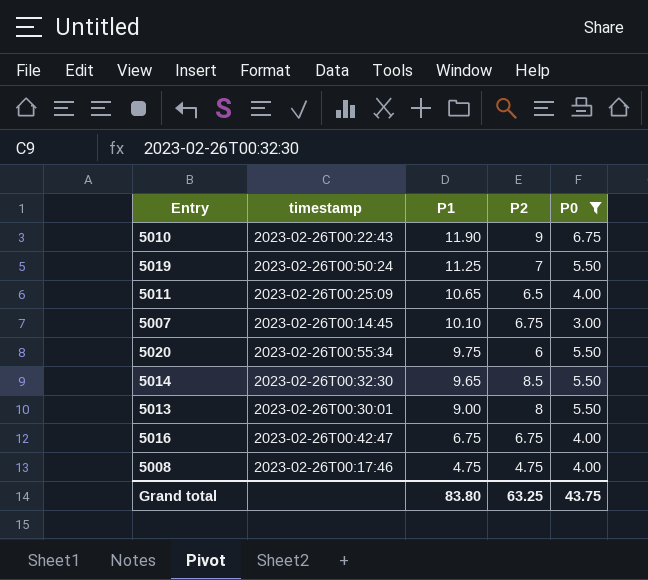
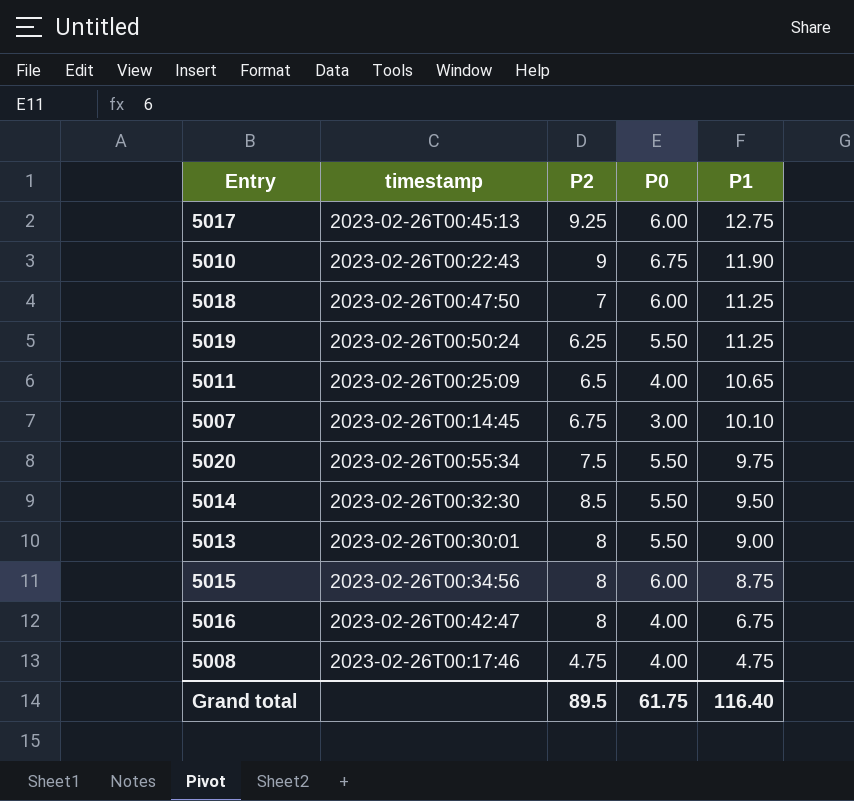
filter: P0 != 6.00 -> none
column P1 | position: 3 -> 5
5019 | P2: 7 -> 6.25
5020 | P2: 6 -> 7.5
5014 | P1: 9.65 -> 9.50
5016 | P2: 6.75 -> 8
Grand total | P2: 63.25 -> 89.5
Grand total | P0: 43.75 -> 61.75
Grand total | P1: 83.80 -> 116.40

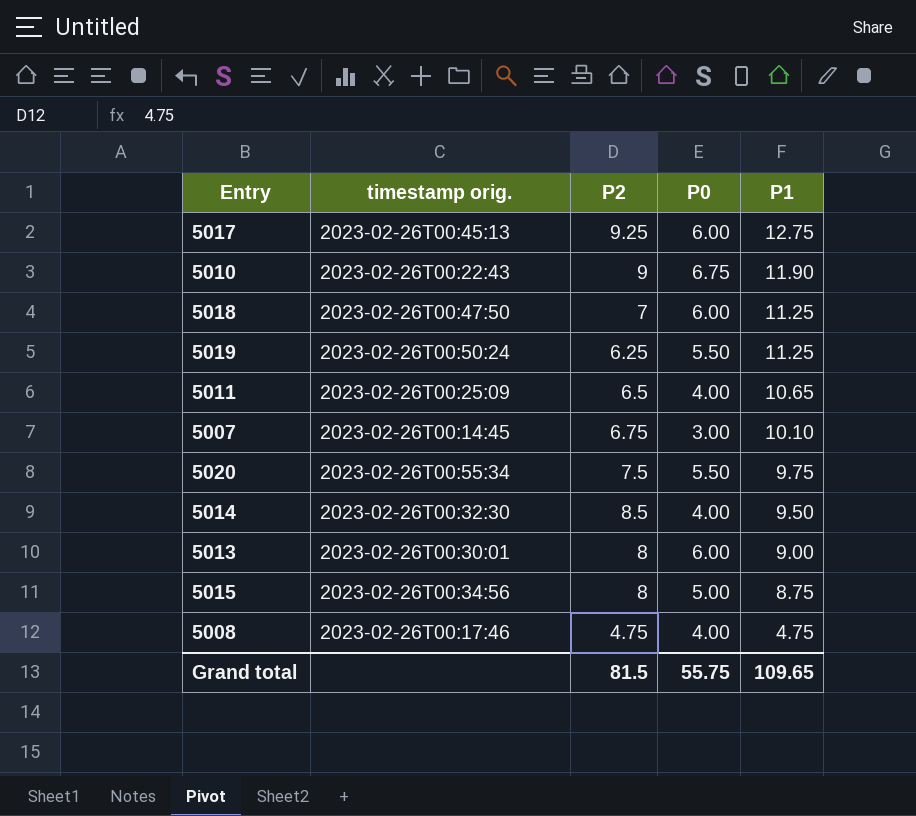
column name: timestamp -> timestamp orig.
row 5016: 2023-02-26T00:42:47 | 8 | 4.00 | 6.75 -> none
5014 | P0: 5.50 -> 4.00
5013 | P0: 5.50 -> 6.00
5015 | P0: 6.00 -> 5.00
Grand total | P2: 89.5 -> 81.5
Grand total | P0: 61.75 -> 55.75
Grand total | P1: 116.40 -> 109.65

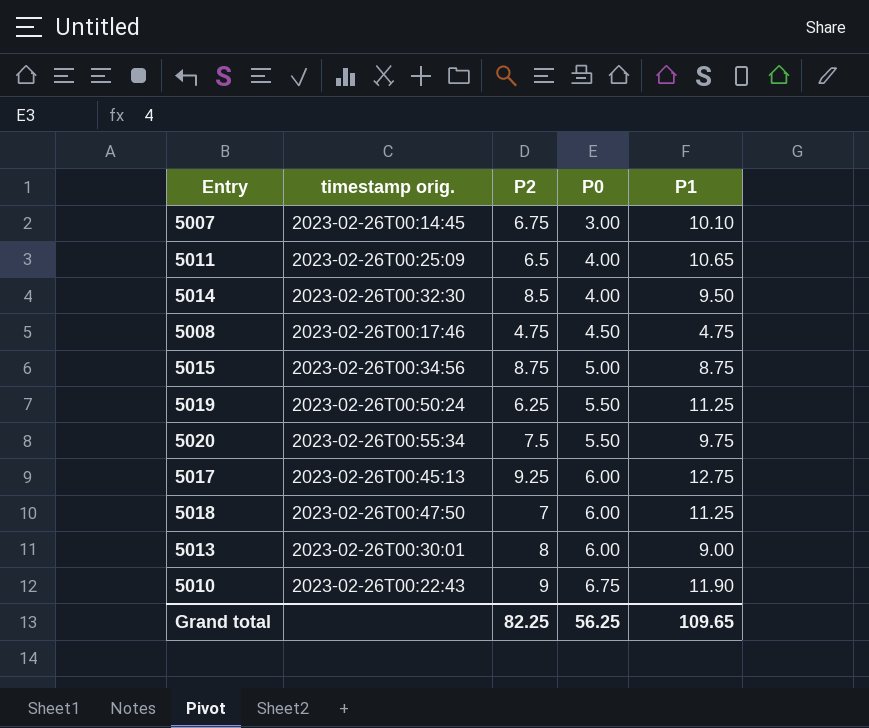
row order: P1 descending -> P0 ascending
5008 | P0: 4.00 -> 4.50
5015 | P2: 8 -> 8.75
Grand total | P2: 81.5 -> 82.25
Grand total | P0: 55.75 -> 56.25

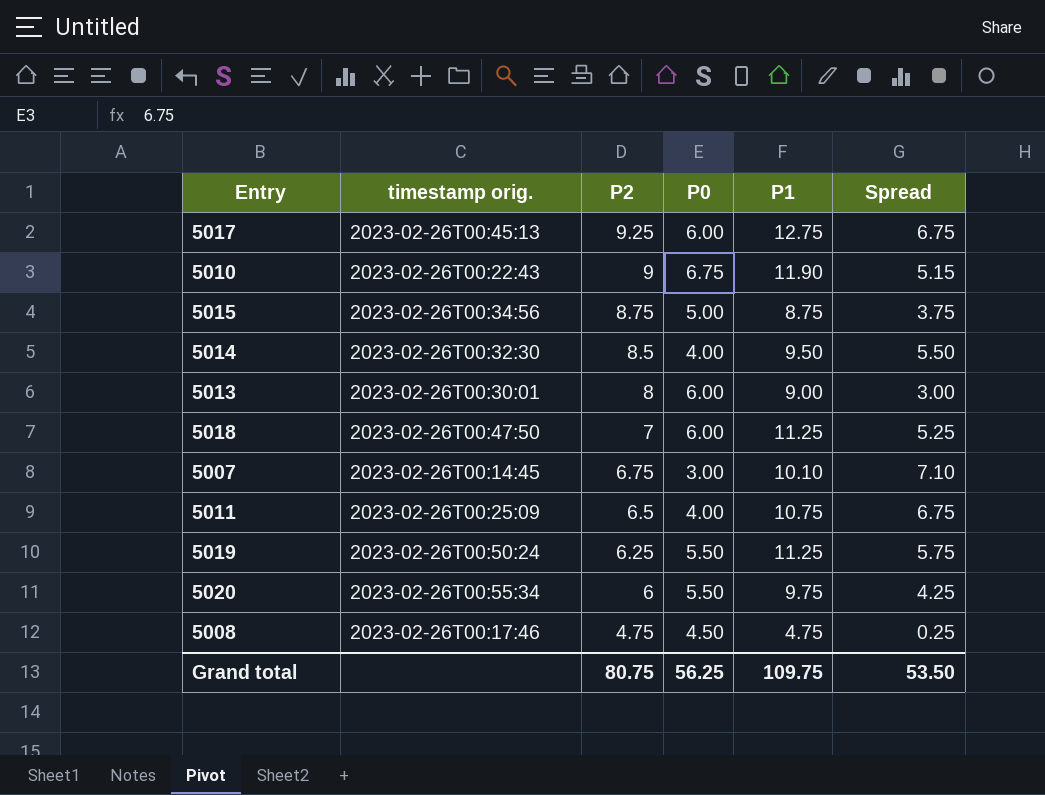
row order: P0 ascending -> P2 descending
column Spread | formula: none -> [P1] - [P0]
5011 | P1: 10.65 -> 10.75
5020 | P2: 7.5 -> 6
Grand total | P2: 82.25 -> 80.75
Grand total | P1: 109.65 -> 109.75

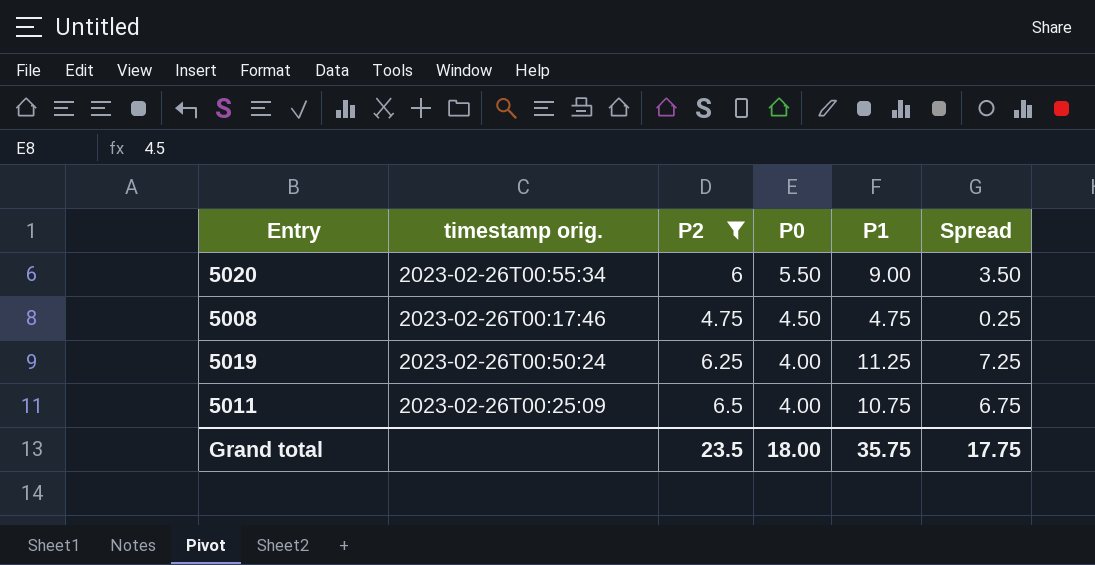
filter: none -> P2 <= 6.5
row order: P2 descending -> P0 descending
5020 | P1: 9.75 -> 9.00
5020 | Spread: 4.25 -> 3.50
5019 | P0: 5.50 -> 4.00
5019 | Spread: 5.75 -> 7.25
Grand total | P2: 80.75 -> 23.5
Grand total | P0: 56.25 -> 18.00
Grand total | P1: 109.75 -> 35.75
Grand total | Spread: 53.50 -> 17.75

